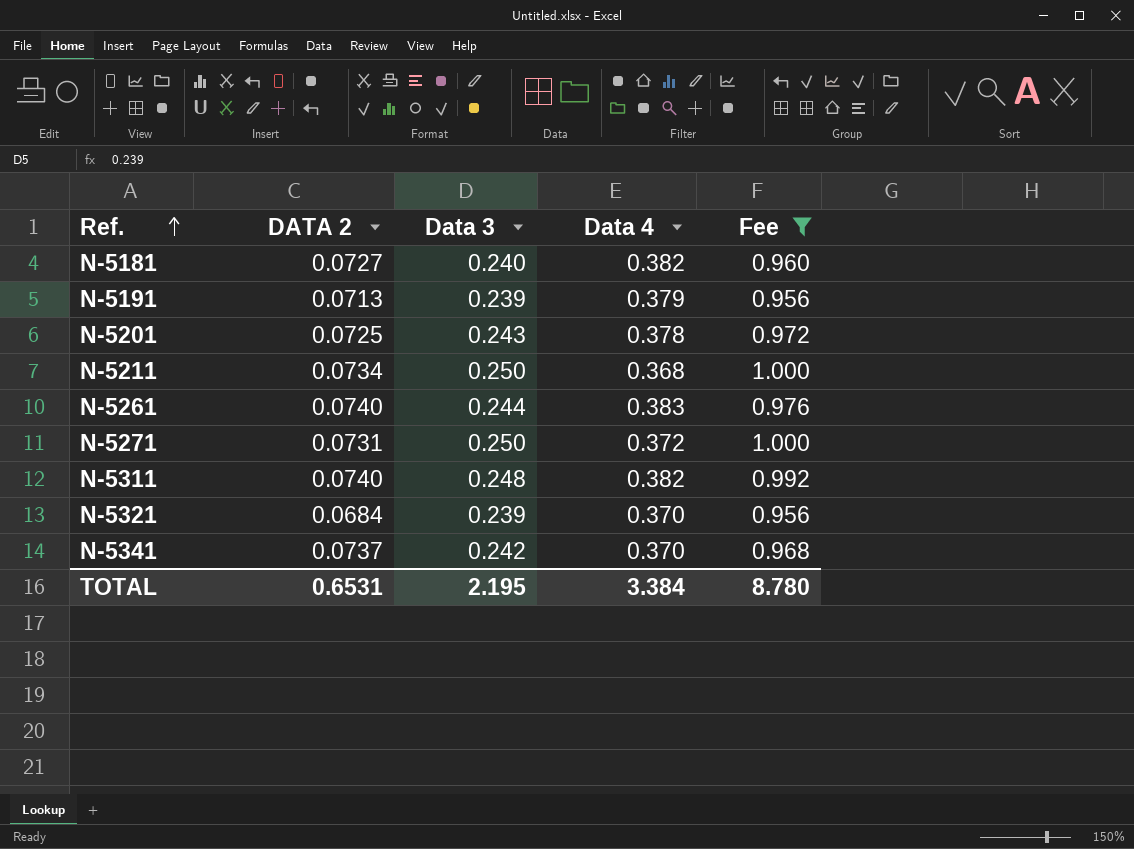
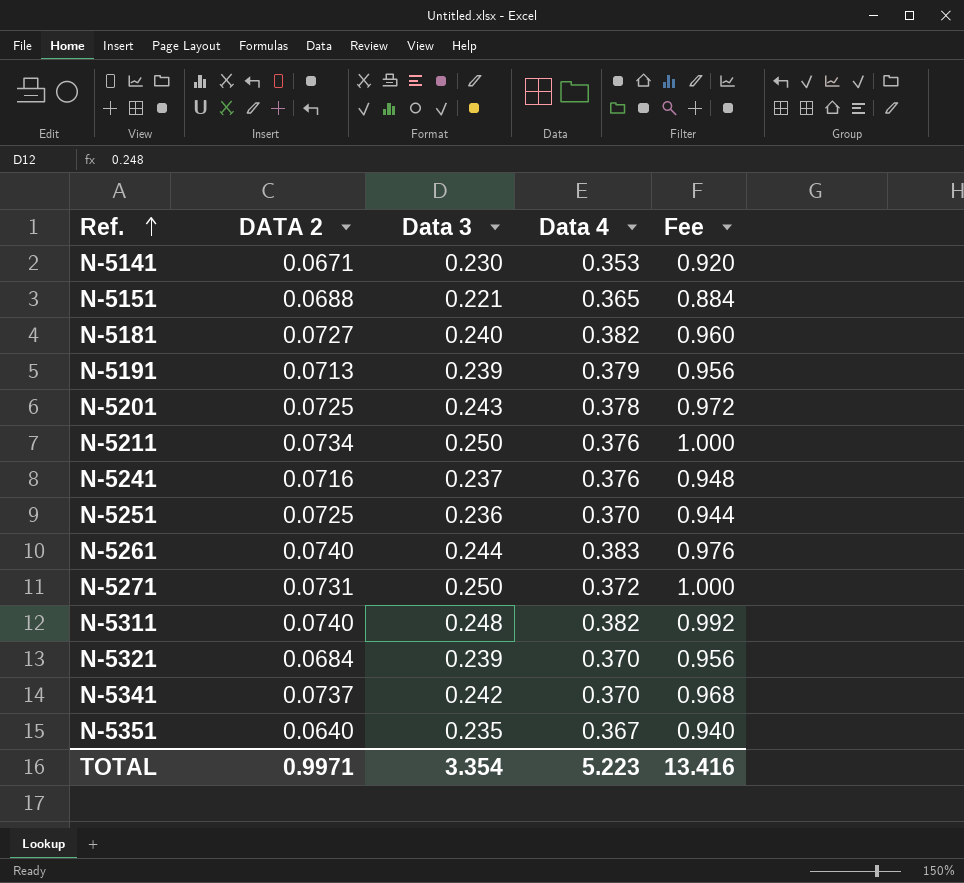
filter: Fee >= 0.956 -> none
N-5211 | Data 4: 0.368 -> 0.376
TOTAL | DATA 2: 0.6531 -> 0.9971
TOTAL | Data 3: 2.195 -> 3.354
TOTAL | Data 4: 3.384 -> 5.223
TOTAL | Fee: 8.780 -> 13.416

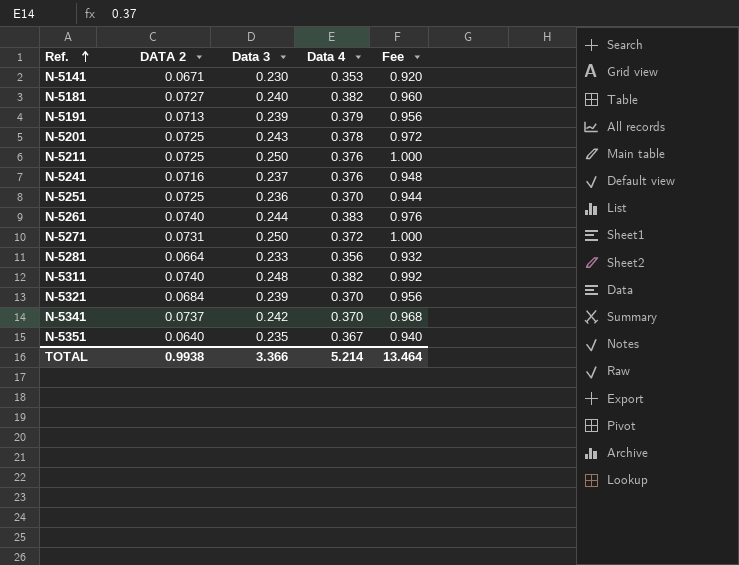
row N-5151: 0.0688 | 0.221 | 0.365 | 0.884 -> none
N-5211 | DATA 2: 0.0734 -> 0.0725
row N-5281: none -> 0.0664 | 0.233 | 0.356 | 0.932
TOTAL | DATA 2: 0.9971 -> 0.9938
TOTAL | Data 3: 3.354 -> 3.366
TOTAL | Data 4: 5.223 -> 5.214
TOTAL | Fee: 13.416 -> 13.464

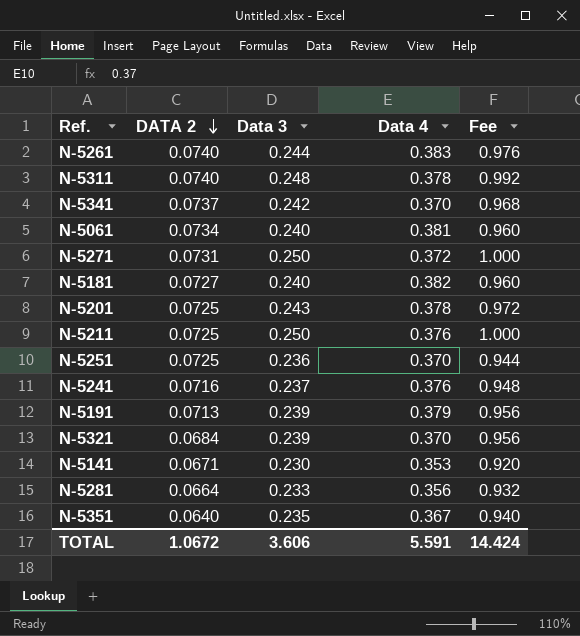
row order: Ref. ascending -> DATA 2 descending
N-5311 | Data 4: 0.382 -> 0.378
row N-5061: none -> 0.0734 | 0.240 | 0.381 | 0.960
TOTAL | DATA 2: 0.9938 -> 1.0672
TOTAL | Data 3: 3.366 -> 3.606
TOTAL | Data 4: 5.214 -> 5.591
TOTAL | Fee: 13.464 -> 14.424

